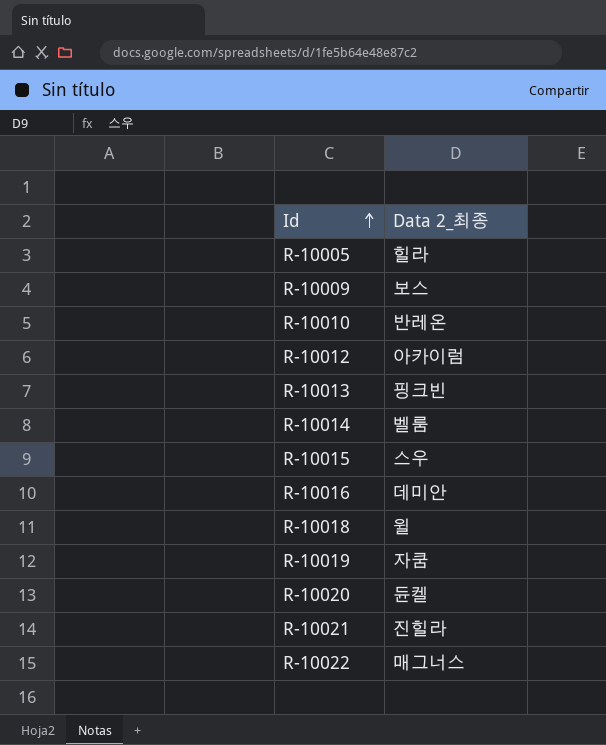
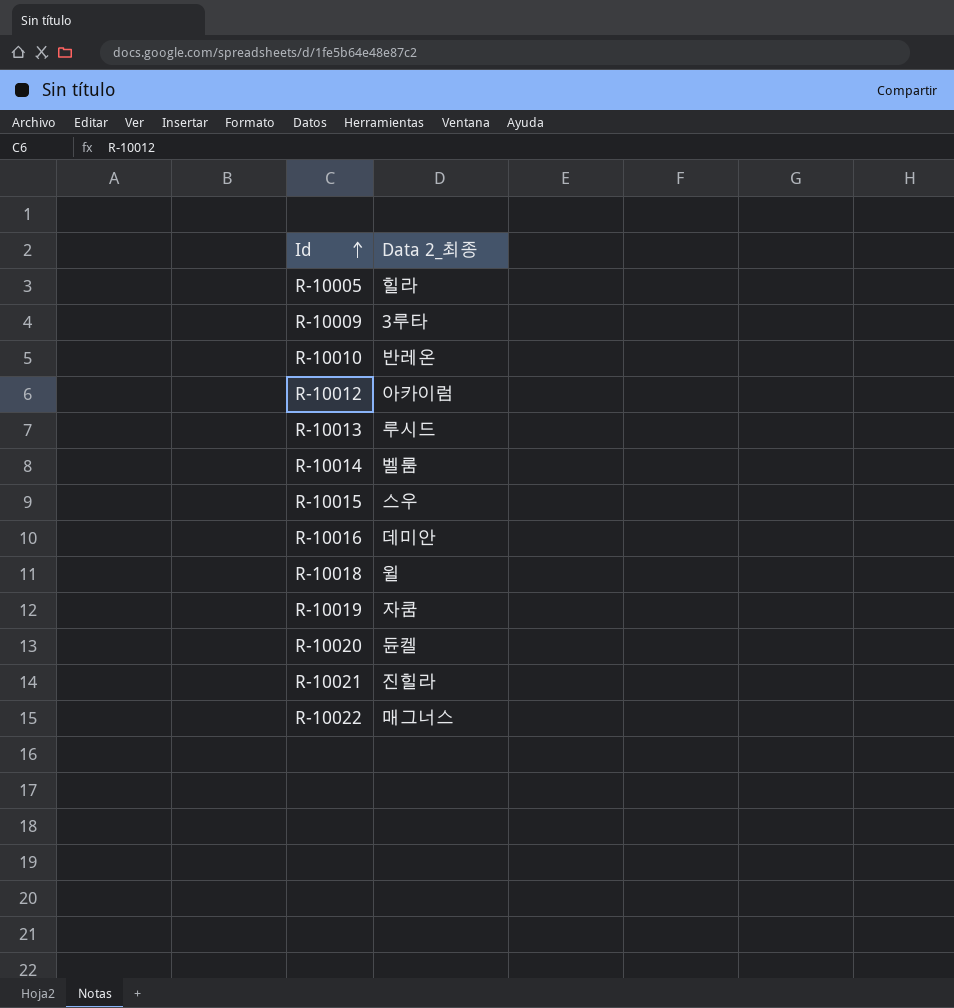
R-10009 | Data 2_최종: 보스 -> 3루타
R-10013 | Data 2_최종: 핑크빈 -> 루시드

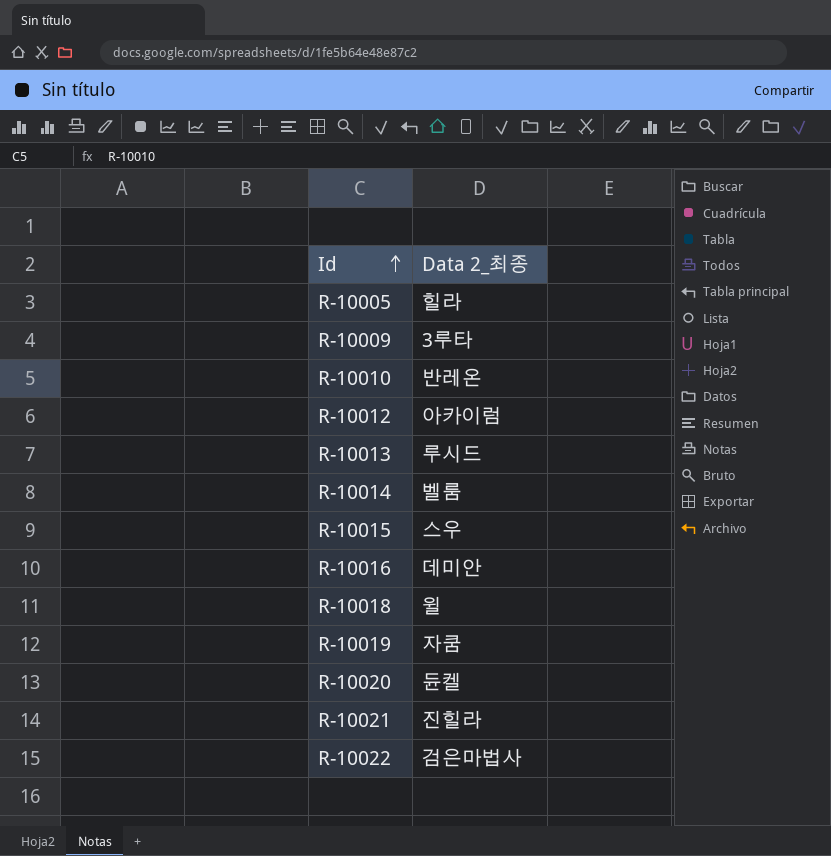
R-10022 | Data 2_최종: 매그너스 -> 검은마법사

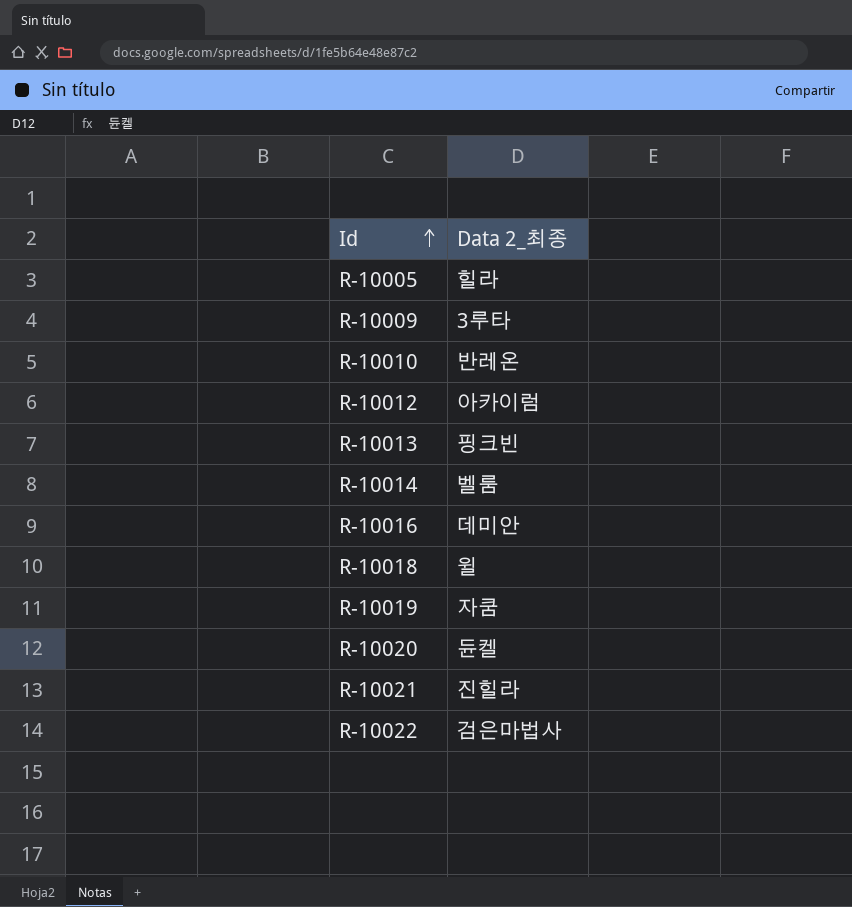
row R-10015: 스우 -> none
R-10013 | Data 2_최종: 루시드 -> 핑크빈

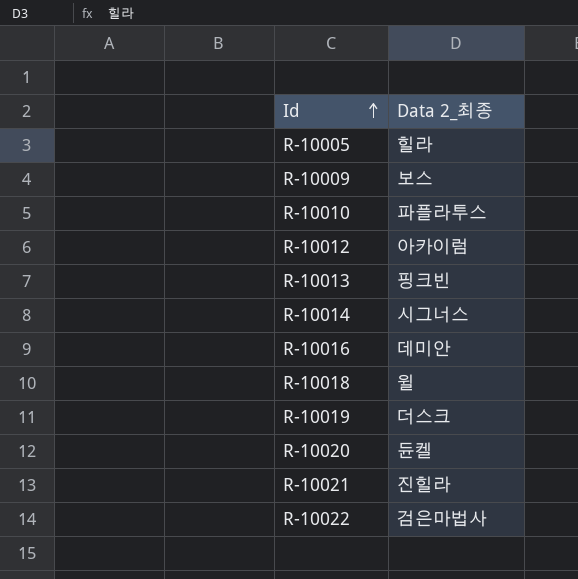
R-10009 | Data 2_최종: 3루타 -> 보스
R-10010 | Data 2_최종: 반레온 -> 파플라투스
R-10014 | Data 2_최종: 벨룸 -> 시그너스
R-10019 | Data 2_최종: 자쿰 -> 더스크

